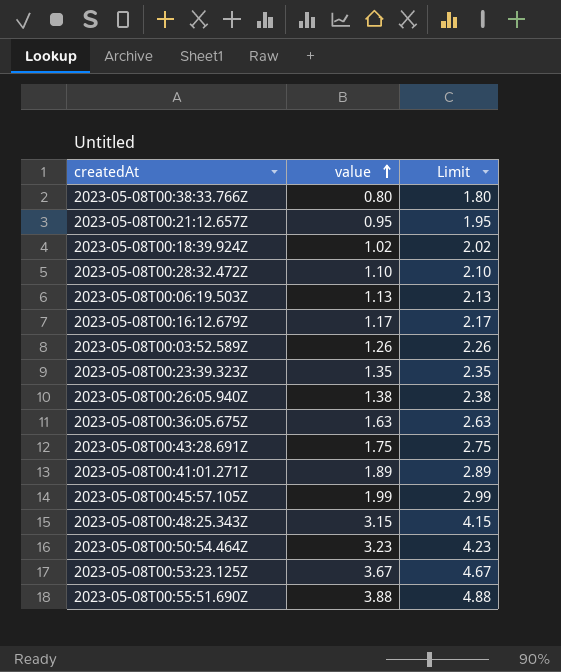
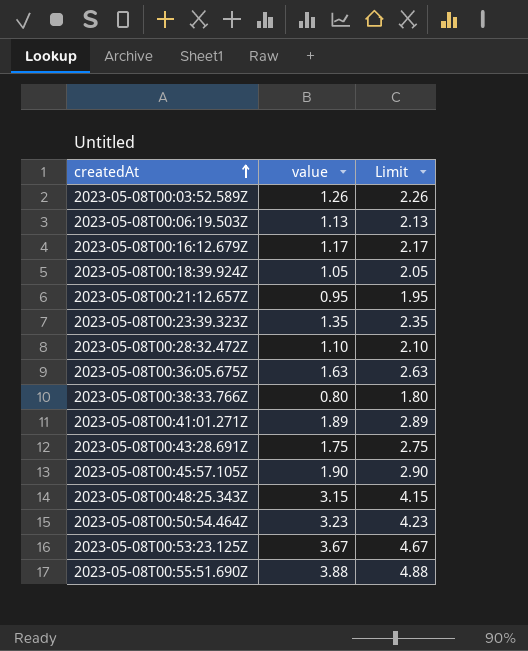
row order: value ascending -> createdAt ascending
row 2023-05-08T00:26:05.940Z: 1.38 | 2.38 -> none
2023-05-08T00:18:39.924Z | value: 1.02 -> 1.05
2023-05-08T00:18:39.924Z | Limit: 2.02 -> 2.05
2023-05-08T00:45:57.105Z | value: 1.99 -> 1.90
2023-05-08T00:45:57.105Z | Limit: 2.99 -> 2.90

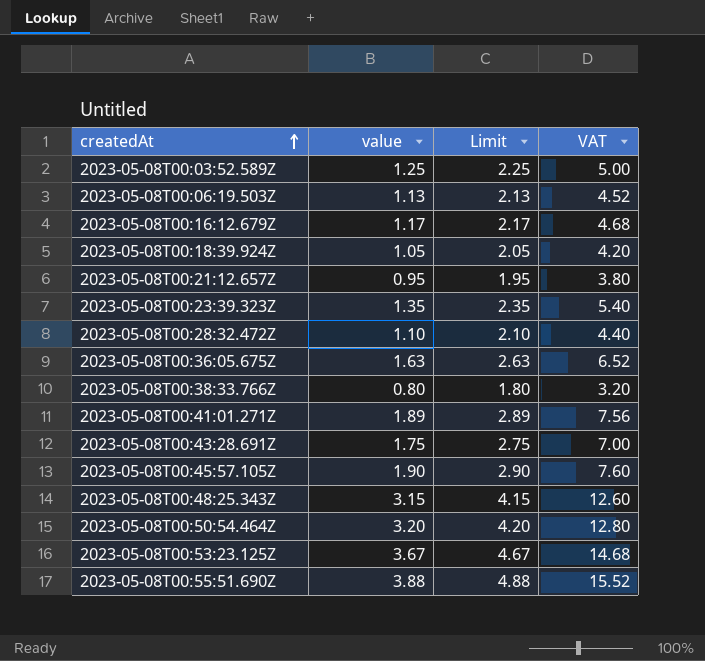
column VAT | formula: none -> [value] * 4
2023-05-08T00:03:52.589Z | value: 1.26 -> 1.25
2023-05-08T00:03:52.589Z | Limit: 2.26 -> 2.25
2023-05-08T00:50:54.464Z | value: 3.23 -> 3.20
2023-05-08T00:50:54.464Z | Limit: 4.23 -> 4.20

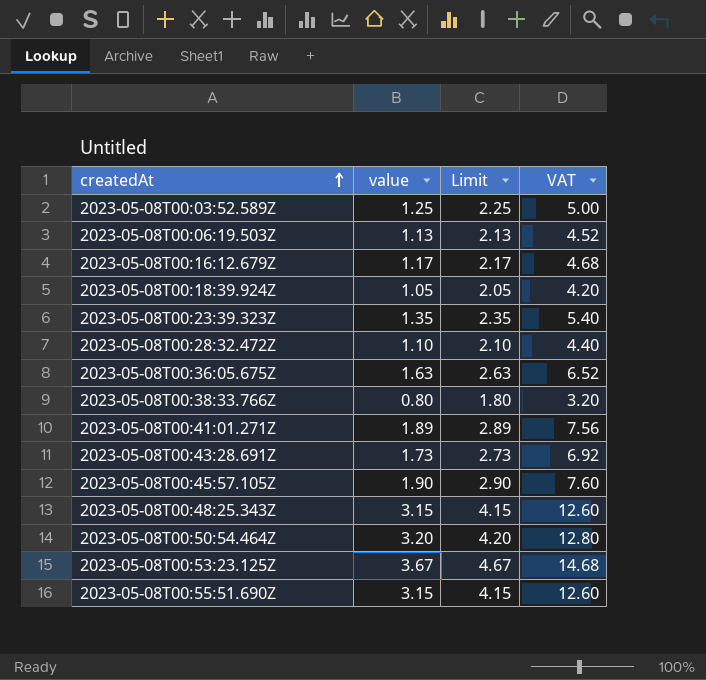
row 2023-05-08T00:21:12.657Z: 0.95 | 1.95 | 3.80 -> none
2023-05-08T00:43:28.691Z | value: 1.75 -> 1.73
2023-05-08T00:43:28.691Z | Limit: 2.75 -> 2.73
2023-05-08T00:43:28.691Z | VAT: 7.00 -> 6.92
2023-05-08T00:55:51.690Z | value: 3.88 -> 3.15
2023-05-08T00:55:51.690Z | Limit: 4.88 -> 4.15
2023-05-08T00:55:51.690Z | VAT: 15.52 -> 12.60

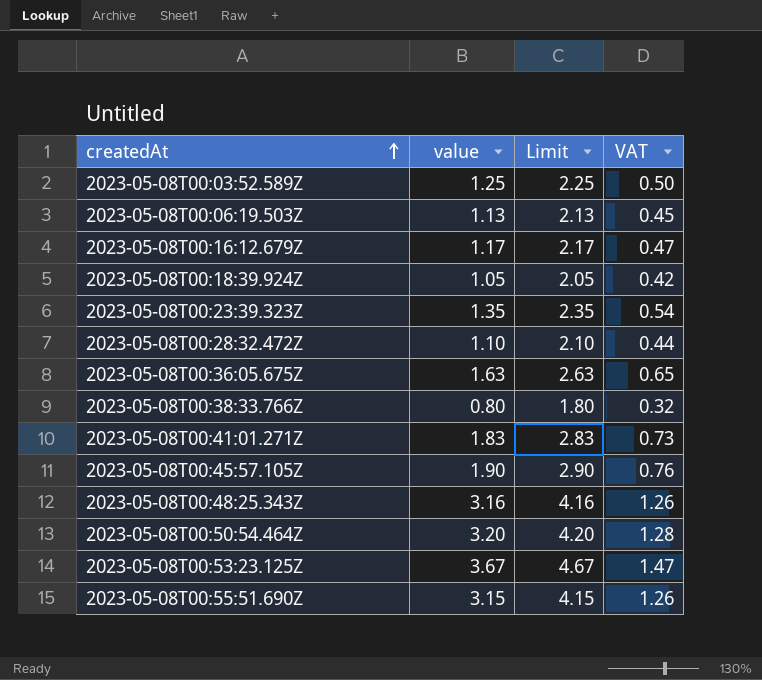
column VAT | formula: [value] * 4 -> [value] * 0.4
row 2023-05-08T00:43:28.691Z: 1.73 | 2.73 | 6.92 -> none
2023-05-08T00:41:01.271Z | value: 1.89 -> 1.83
2023-05-08T00:41:01.271Z | Limit: 2.89 -> 2.83
2023-05-08T00:48:25.343Z | value: 3.15 -> 3.16
2023-05-08T00:48:25.343Z | Limit: 4.15 -> 4.16

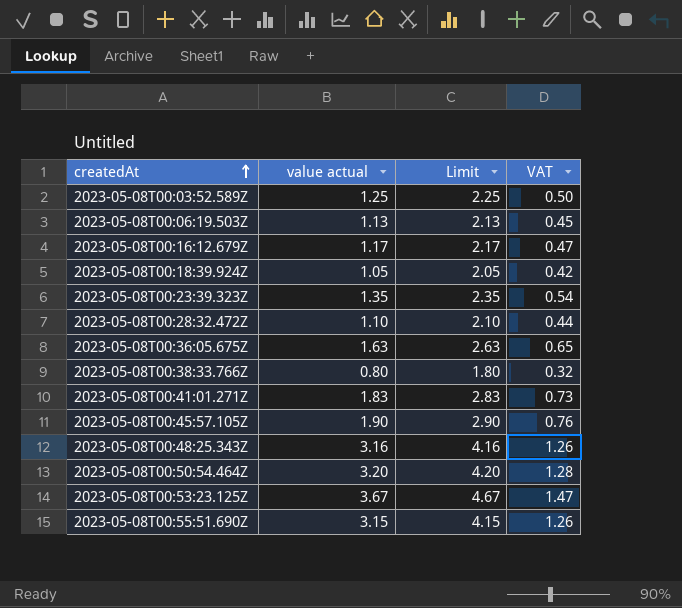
column name: value -> value actual

